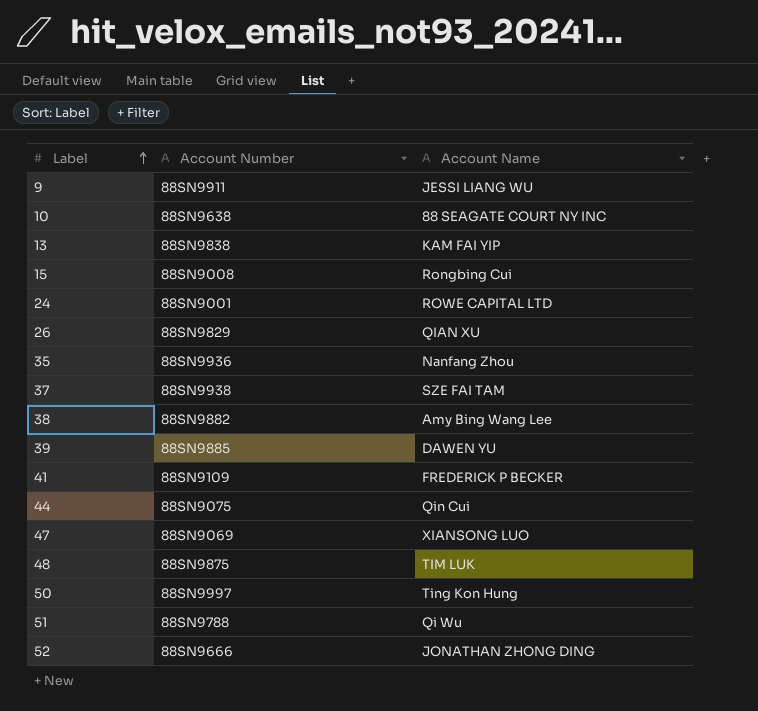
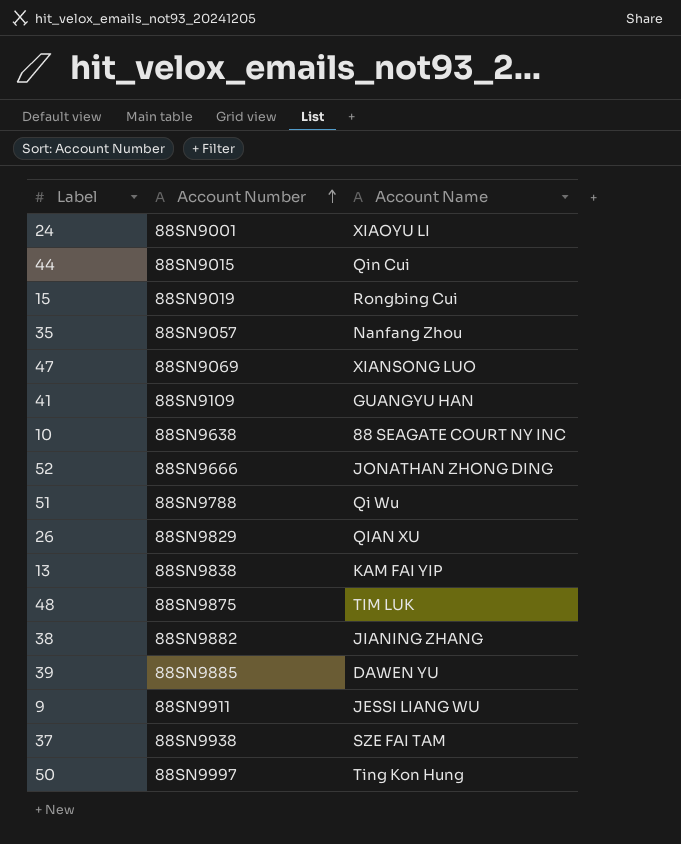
row order: Label ascending -> Account Number ascending
24 | Account Name: ROWE CAPITAL LTD -> XIAOYU LI
44 | Account Number: 88SN9075 -> 88SN9015
15 | Account Number: 88SN9008 -> 88SN9019
35 | Account Number: 88SN9936 -> 88SN9057
41 | Account Name: FREDERICK P BECKER -> GUANGYU HAN
38 | Account Name: Amy Bing Wang Lee -> JIANING ZHANG

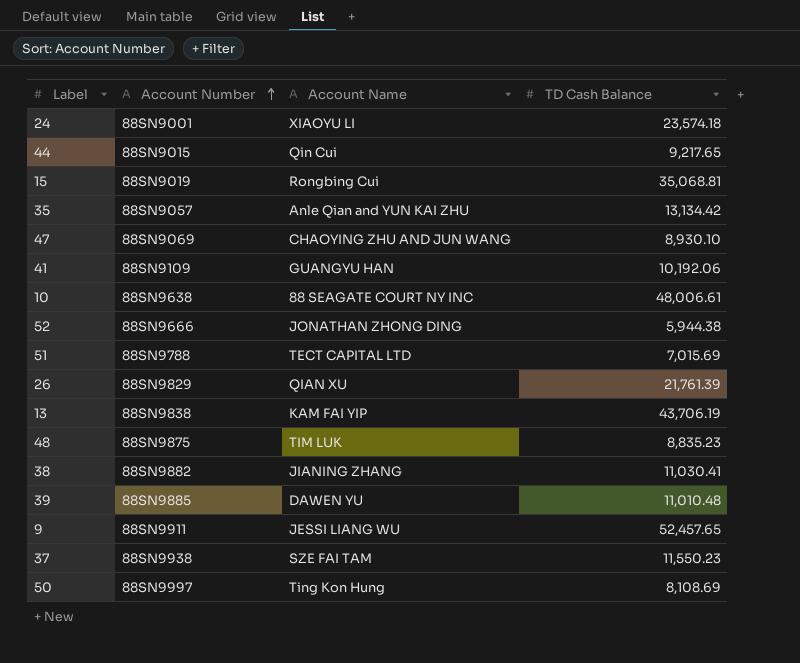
column TD Cash Balance | position: none -> 4
35 | Account Name: Nanfang Zhou -> Anle Qian and YUN KAI ZHU
47 | Account Name: XIANSONG LUO -> CHAOYING ZHU AND JUN WANG
51 | Account Name: Qi Wu -> TECT CAPITAL LTD

